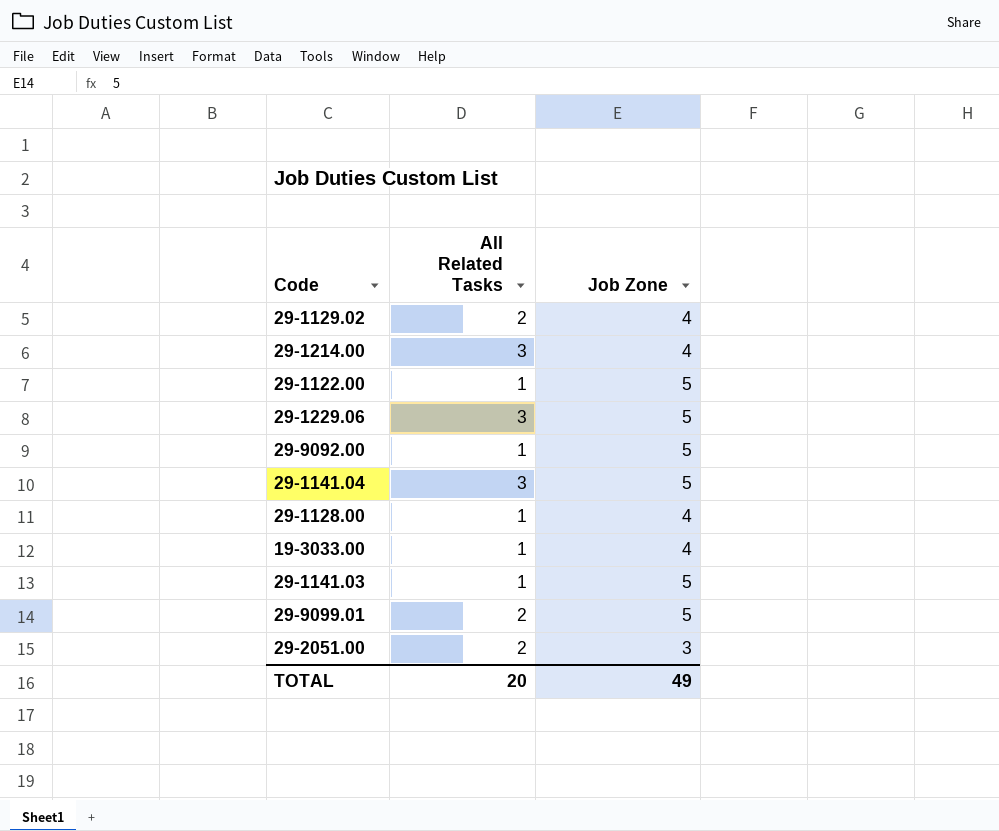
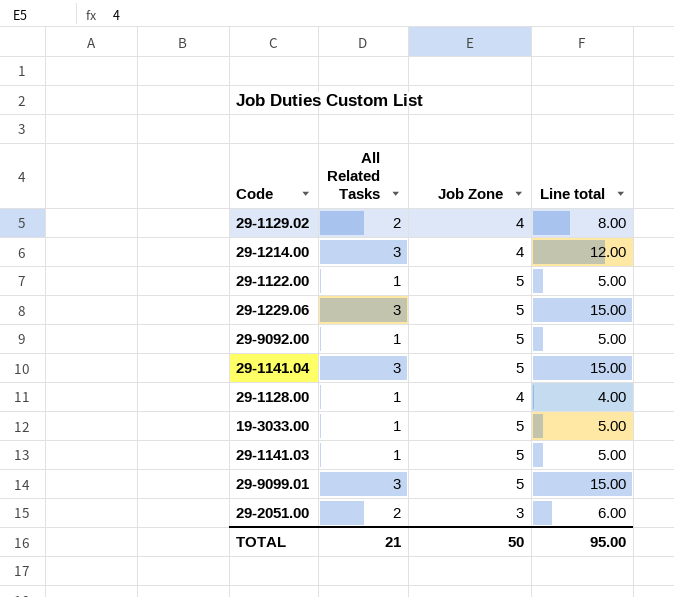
column Line total | formula: none -> [All Related Tasks] * [Job Zone]
19-3033.00 | Job Zone: 4 -> 5
29-9099.01 | All Related Tasks: 2 -> 3
TOTAL | All Related Tasks: 20 -> 21
TOTAL | Job Zone: 49 -> 50

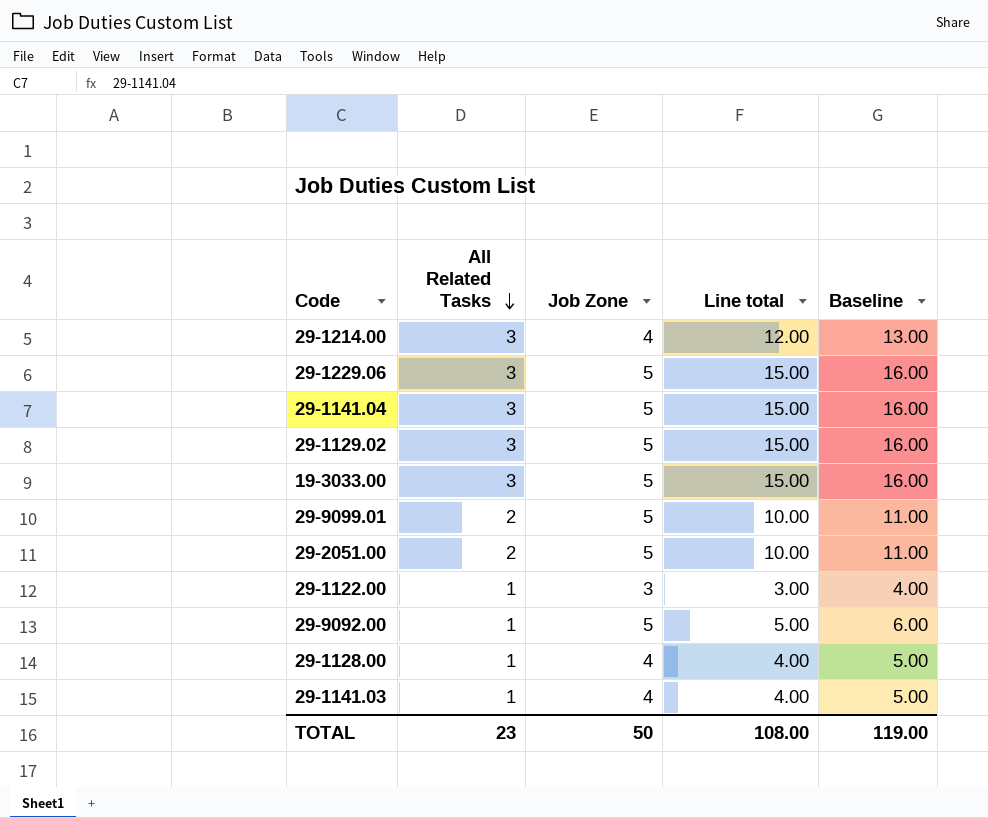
row order: none -> All Related Tasks descending
column Baseline | formula: none -> [Line total] + 1
29-1129.02 | All Related Tasks: 2 -> 3
29-1129.02 | Job Zone: 4 -> 5
29-1129.02 | Line total: 8.00 -> 15.00
19-3033.00 | All Related Tasks: 1 -> 3
19-3033.00 | Line total: 5.00 -> 15.00
29-9099.01 | All Related Tasks: 3 -> 2
29-9099.01 | Line total: 15.00 -> 10.00
29-2051.00 | Job Zone: 3 -> 5
29-2051.00 | Line total: 6.00 -> 10.00
29-1122.00 | Job Zone: 5 -> 3
29-1122.00 | Line total: 5.00 -> 3.00
29-1141.03 | Job Zone: 5 -> 4
29-1141.03 | Line total: 5.00 -> 4.00
TOTAL | All Related Tasks: 21 -> 23
TOTAL | Line total: 95.00 -> 108.00

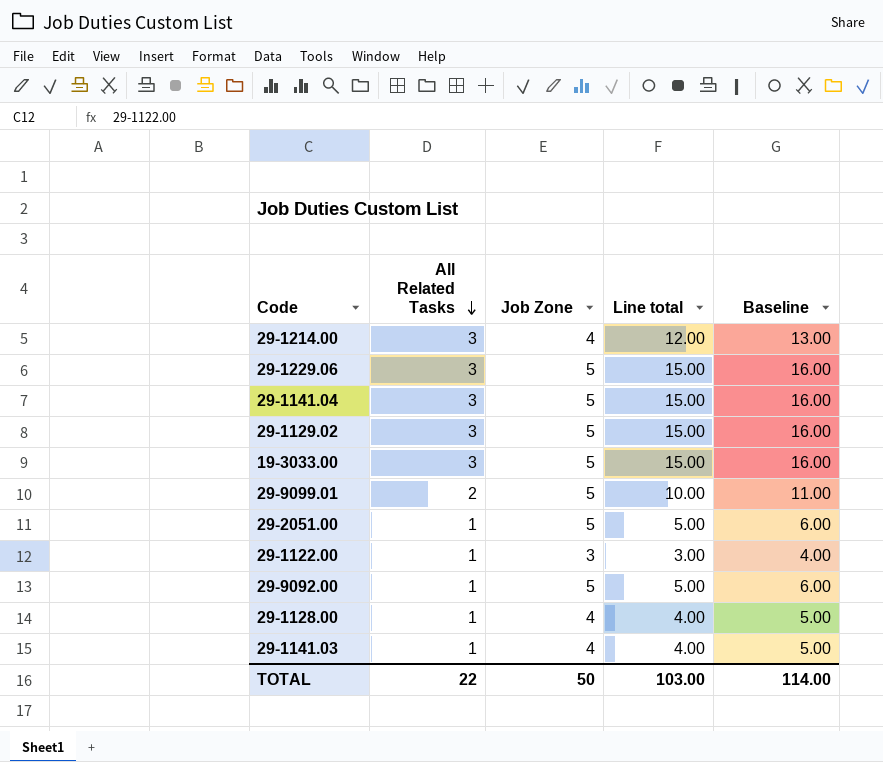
29-2051.00 | All Related Tasks: 2 -> 1
29-2051.00 | Line total: 10.00 -> 5.00
29-2051.00 | Baseline: 11.00 -> 6.00
TOTAL | All Related Tasks: 23 -> 22
TOTAL | Line total: 108.00 -> 103.00
TOTAL | Baseline: 119.00 -> 114.00

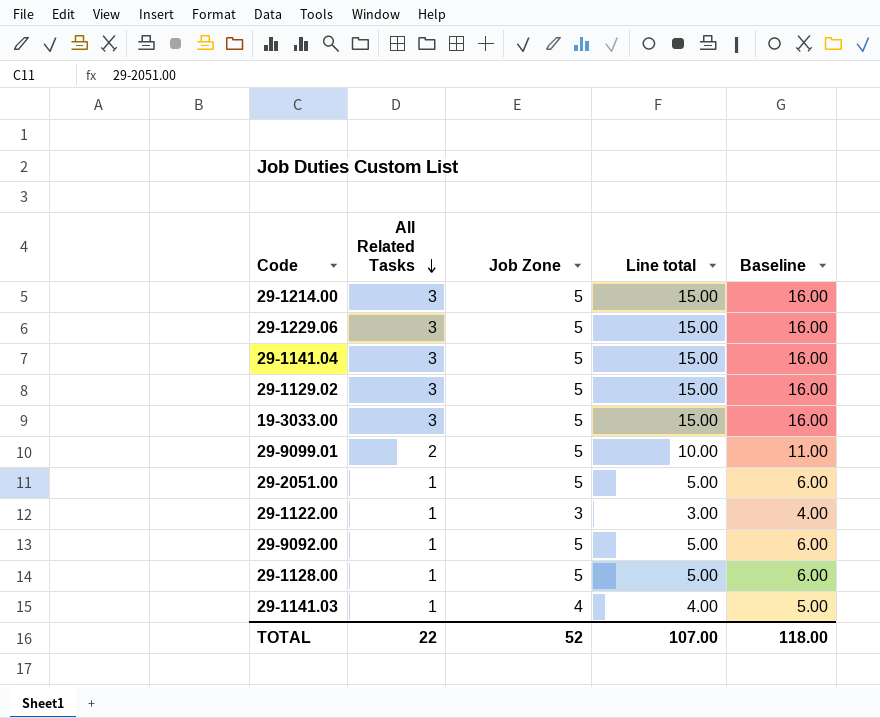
29-1214.00 | Job Zone: 4 -> 5
29-1214.00 | Line total: 12.00 -> 15.00
29-1214.00 | Baseline: 13.00 -> 16.00
29-1128.00 | Job Zone: 4 -> 5
29-1128.00 | Line total: 4.00 -> 5.00
29-1128.00 | Baseline: 5.00 -> 6.00
TOTAL | Job Zone: 50 -> 52
TOTAL | Line total: 103.00 -> 107.00
TOTAL | Baseline: 114.00 -> 118.00

